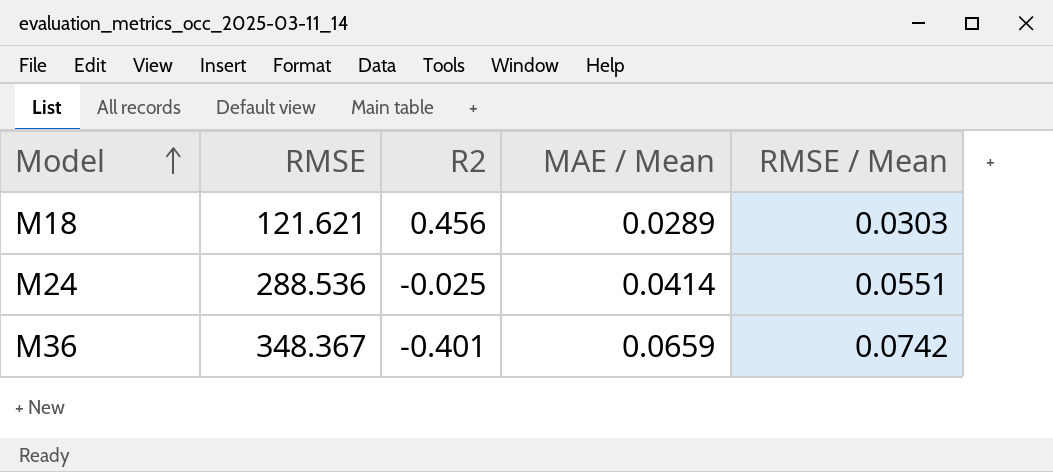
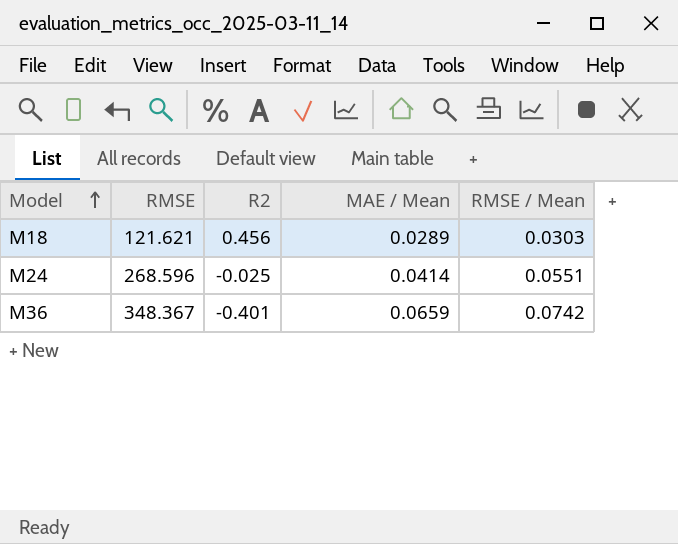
M24 | RMSE: 288.536 -> 268.596

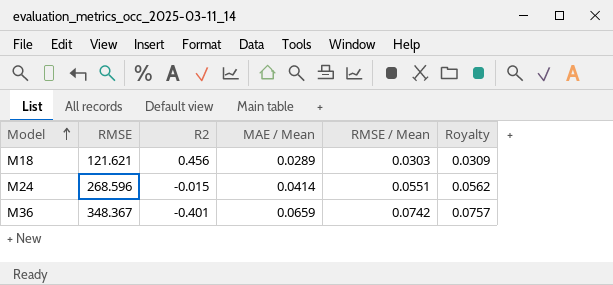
column Royalty | formula: none -> [RMSE / Mean] * 1.02
M24 | R2: -0.025 -> -0.015

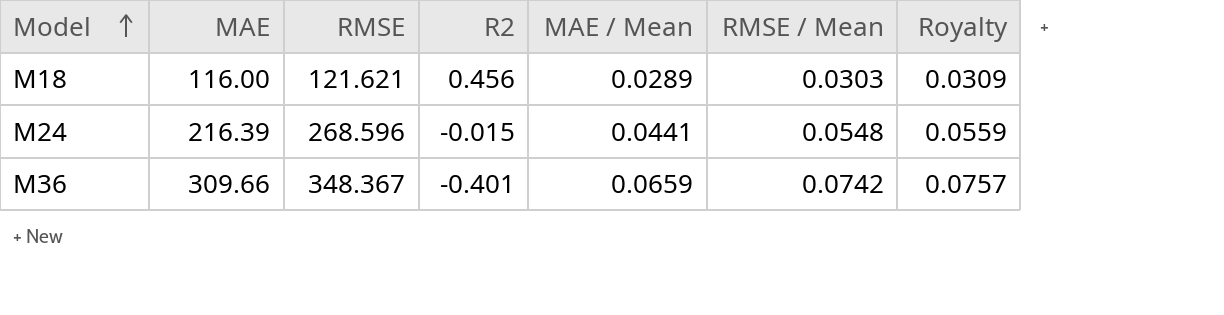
column MAE | position: none -> 2
M24 | MAE / Mean: 0.0414 -> 0.0441
M24 | RMSE / Mean: 0.0551 -> 0.0548
M24 | Royalty: 0.0562 -> 0.0559

